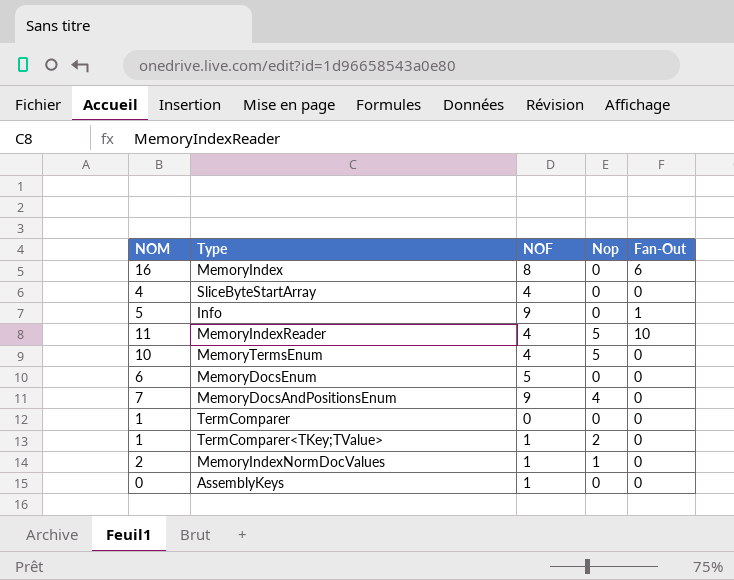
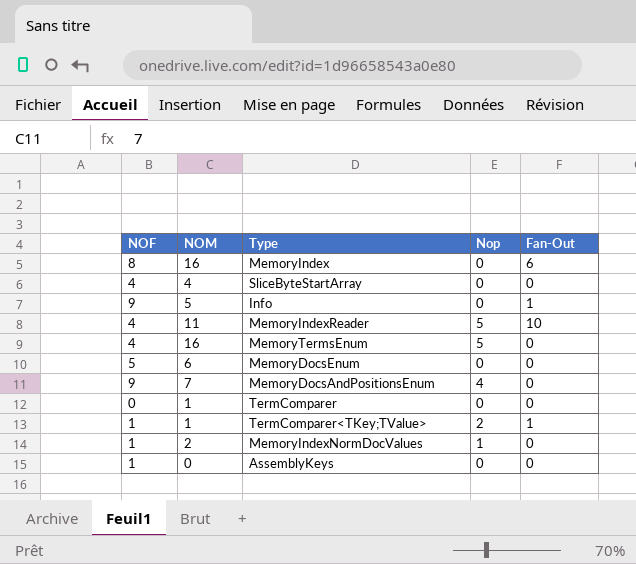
column NOF | position: 3 -> 1
MemoryTermsEnum | NOM: 10 -> 16
TermComparer<TKey;TValue> | Fan-Out: 0 -> 1

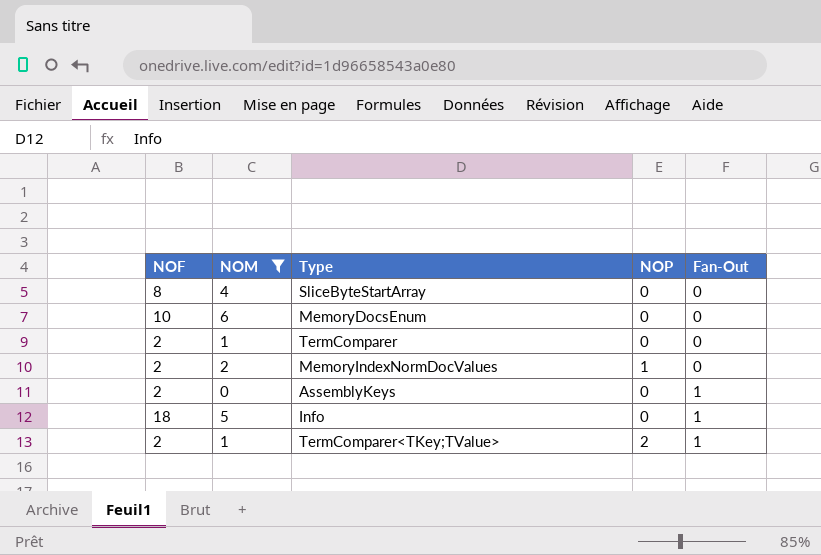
filter: none -> NOM <= 6
row order: none -> Fan-Out ascending
column name: Nop -> NOP
SliceByteStartArray | NOF: 4 -> 8
MemoryDocsEnum | NOF: 5 -> 10
TermComparer | NOF: 0 -> 2
MemoryIndexNormDocValues | NOF: 1 -> 2
AssemblyKeys | NOF: 1 -> 2
AssemblyKeys | Fan-Out: 0 -> 1
Info | NOF: 9 -> 18
TermComparer<TKey;TValue> | NOF: 1 -> 2

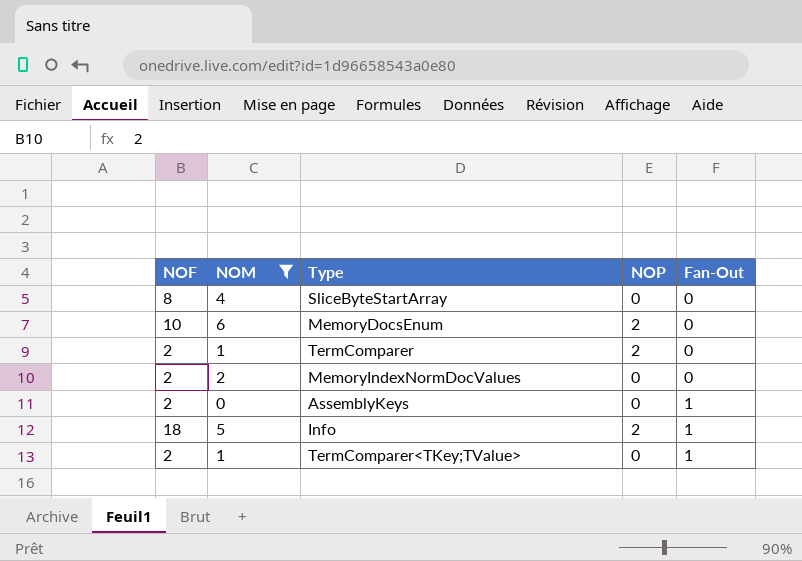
MemoryDocsEnum | NOP: 0 -> 2
TermComparer | NOP: 0 -> 2
MemoryIndexNormDocValues | NOP: 1 -> 0
Info | NOP: 0 -> 2
TermComparer<TKey;TValue> | NOP: 2 -> 0

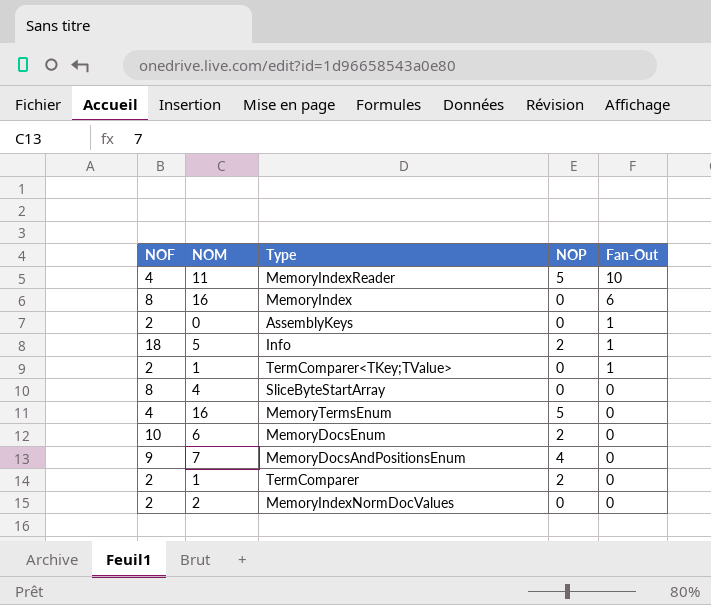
filter: NOM <= 6 -> none
row order: Fan-Out ascending -> Fan-Out descending

